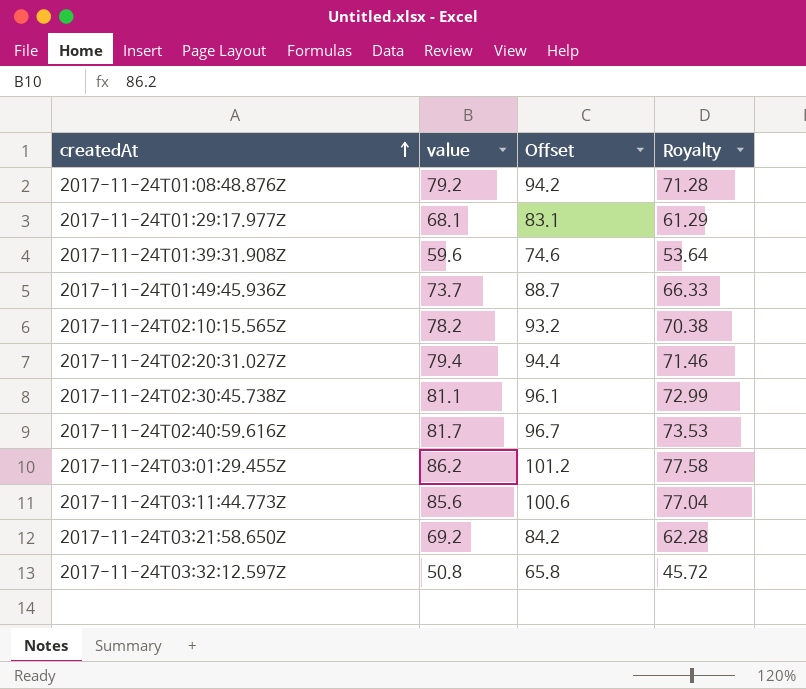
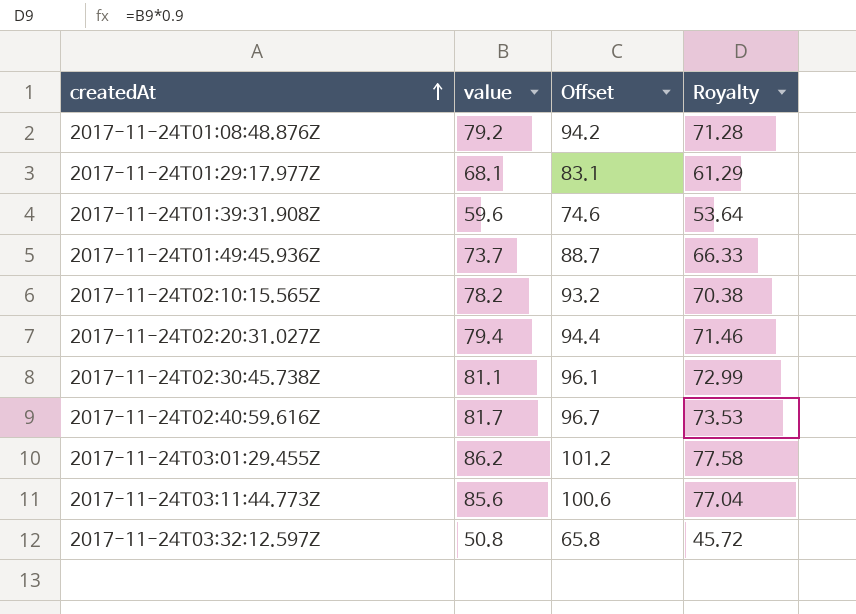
row 2017-11-24T03:21:58.650Z: 69.2 | 84.2 | 62.28 -> none

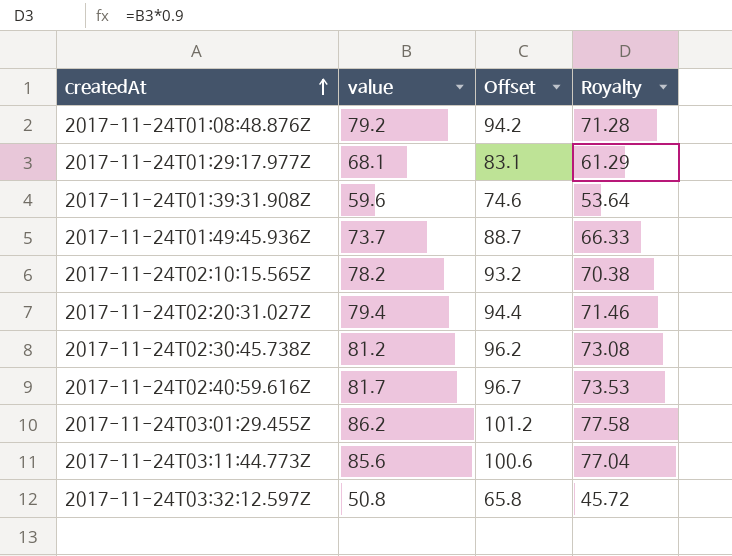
2017-11-24T02:30:45.738Z | value: 81.1 -> 81.2
2017-11-24T02:30:45.738Z | Offset: 96.1 -> 96.2
2017-11-24T02:30:45.738Z | Royalty: 72.99 -> 73.08

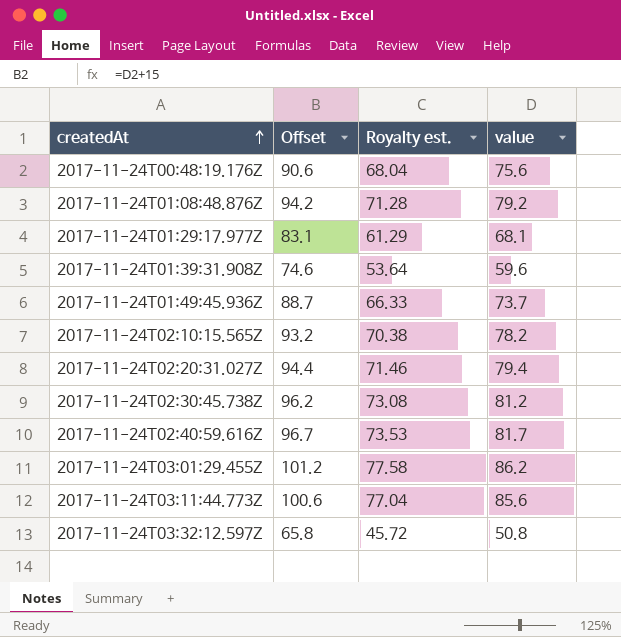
column name: Royalty -> Royalty est.
column value | position: 2 -> 4
row 2017-11-24T00:48:19.176Z: none -> 90.6 | 68.04 | 75.6

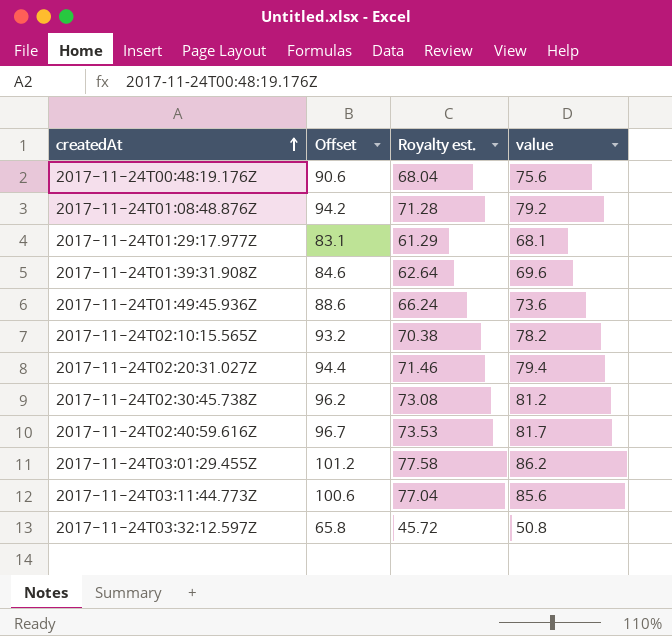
2017-11-24T01:39:31.908Z | Offset: 74.6 -> 84.6
2017-11-24T01:39:31.908Z | Royalty est.: 53.64 -> 62.64
2017-11-24T01:39:31.908Z | value: 59.6 -> 69.6
2017-11-24T01:49:45.936Z | Offset: 88.7 -> 88.6
2017-11-24T01:49:45.936Z | Royalty est.: 66.33 -> 66.24
2017-11-24T01:49:45.936Z | value: 73.7 -> 73.6

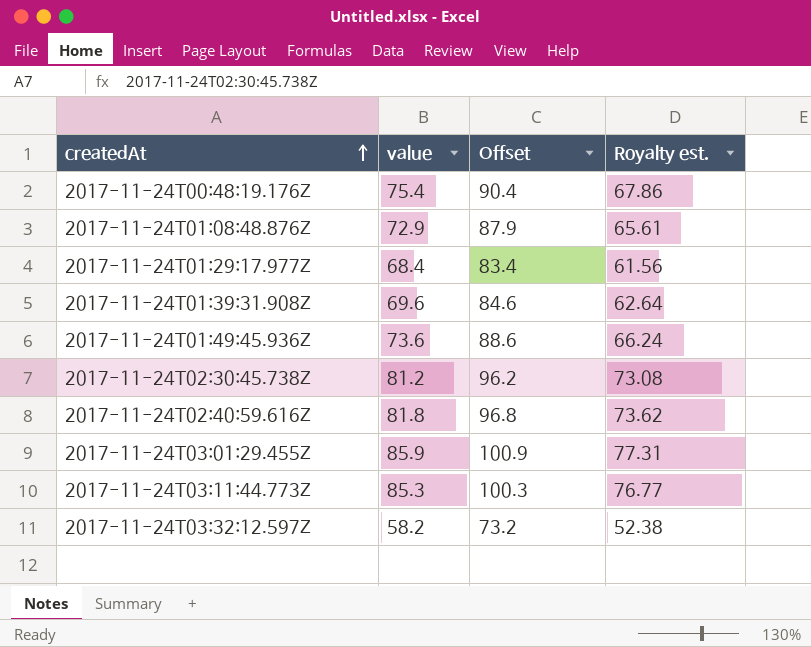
column value | position: 4 -> 2
row 2017-11-24T02:10:15.565Z: 93.2 | 70.38 | 78.2 -> none
row 2017-11-24T02:20:31.027Z: 94.4 | 71.46 | 79.4 -> none
2017-11-24T00:48:19.176Z | value: 75.6 -> 75.4
2017-11-24T00:48:19.176Z | Offset: 90.6 -> 90.4
2017-11-24T00:48:19.176Z | Royalty est.: 68.04 -> 67.86
2017-11-24T01:08:48.876Z | value: 79.2 -> 72.9
2017-11-24T01:08:48.876Z | Offset: 94.2 -> 87.9
2017-11-24T01:08:48.876Z | Royalty est.: 71.28 -> 65.61
2017-11-24T01:29:17.977Z | value: 68.1 -> 68.4
2017-11-24T01:29:17.977Z | Offset: 83.1 -> 83.4
2017-11-24T01:29:17.977Z | Royalty est.: 61.29 -> 61.56
2017-11-24T02:40:59.616Z | value: 81.7 -> 81.8
2017-11-24T02:40:59.616Z | Offset: 96.7 -> 96.8
2017-11-24T02:40:59.616Z | Royalty est.: 73.53 -> 73.62
2017-11-24T03:01:29.455Z | value: 86.2 -> 85.9
2017-11-24T03:01:29.455Z | Offset: 101.2 -> 100.9
2017-11-24T03:01:29.455Z | Royalty est.: 77.58 -> 77.31
2017-11-24T03:11:44.773Z | value: 85.6 -> 85.3
2017-11-24T03:11:44.773Z | Offset: 100.6 -> 100.3
2017-11-24T03:11:44.773Z | Royalty est.: 77.04 -> 76.77
2017-11-24T03:32:12.597Z | value: 50.8 -> 58.2
2017-11-24T03:32:12.597Z | Offset: 65.8 -> 73.2
2017-11-24T03:32:12.597Z | Royalty est.: 45.72 -> 52.38

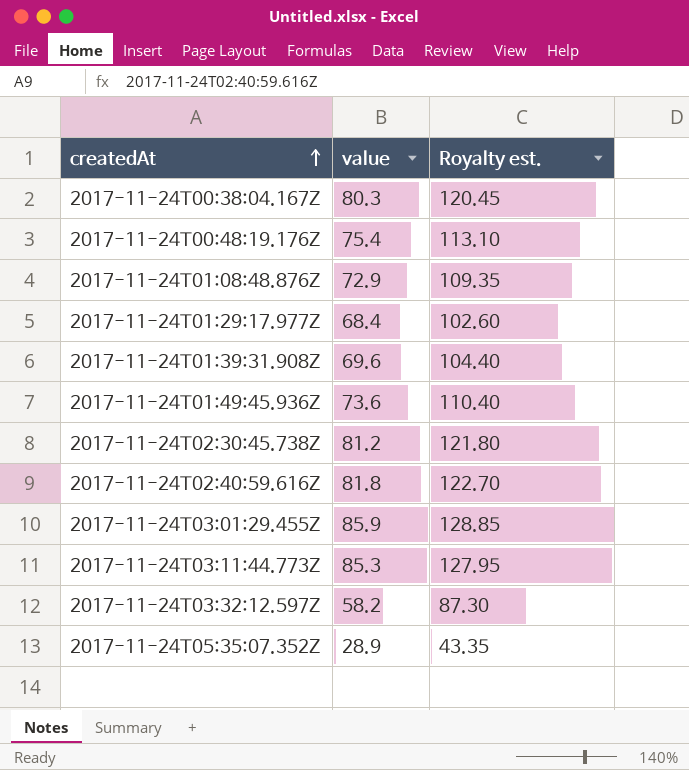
column Offset | formula: [value] + 15 -> none
column Royalty est. | formula: [value] * 0.9 -> [value] * 1.5
row 2017-11-24T00:38:04.167Z: none -> 80.3 | 120.45
row 2017-11-24T05:35:07.352Z: none -> 28.9 | 43.35

